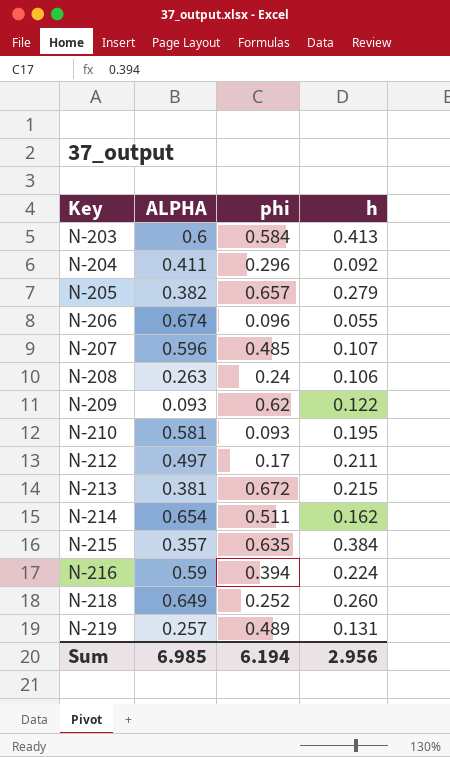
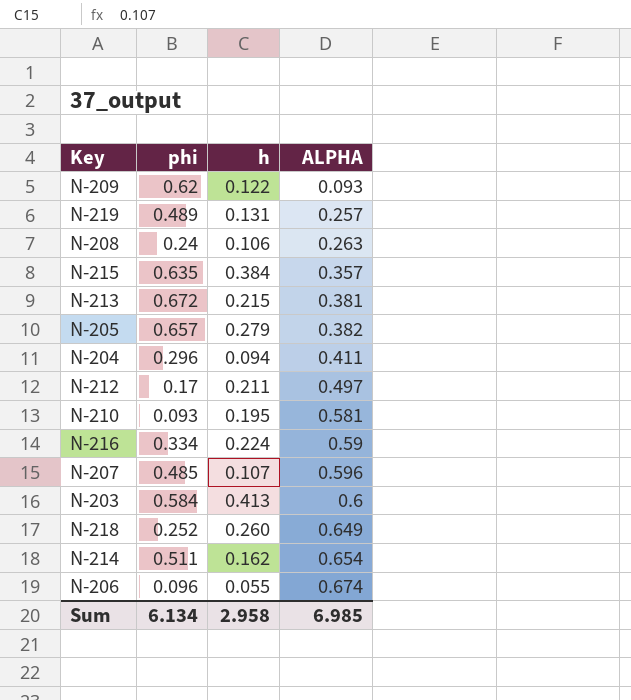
row order: Key ascending -> ALPHA ascending
column ALPHA | position: 2 -> 4
N-204 | h: 0.092 -> 0.094
N-216 | phi: 0.394 -> 0.334
Sum | phi: 6.194 -> 6.134
Sum | h: 2.956 -> 2.958

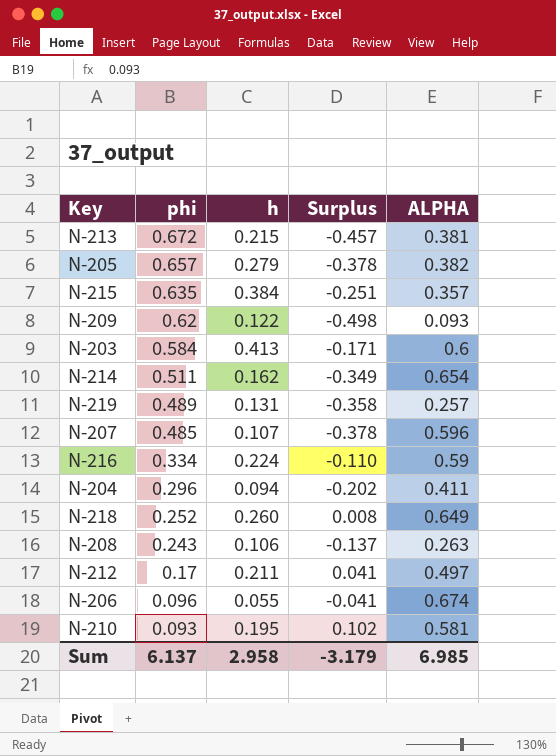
row order: ALPHA ascending -> phi descending
column Surplus | formula: none -> [h] - [phi]
N-208 | phi: 0.24 -> 0.243
Sum | phi: 6.134 -> 6.137

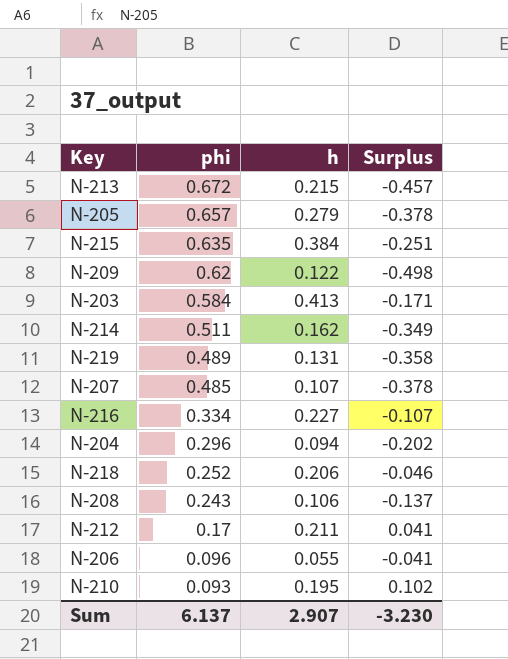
column ALPHA | position: 5 -> none
N-216 | h: 0.224 -> 0.227
N-216 | Surplus: -0.110 -> -0.107
N-218 | h: 0.260 -> 0.206
N-218 | Surplus: 0.008 -> -0.046
Sum | h: 2.958 -> 2.907
Sum | Surplus: -3.179 -> -3.230

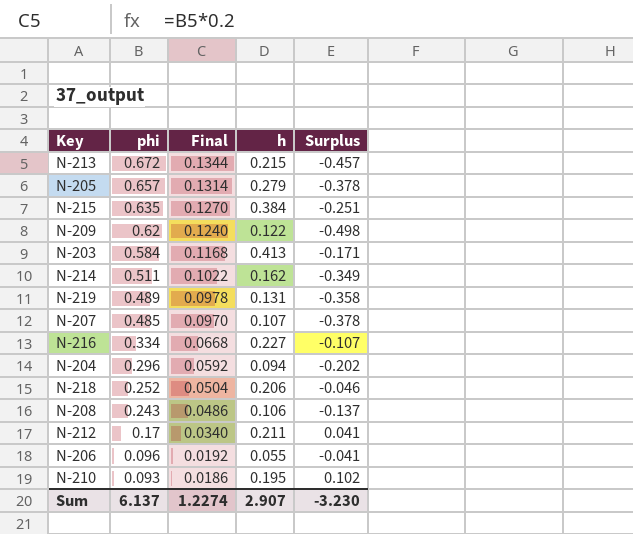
column Final | formula: none -> [phi] * 0.2

